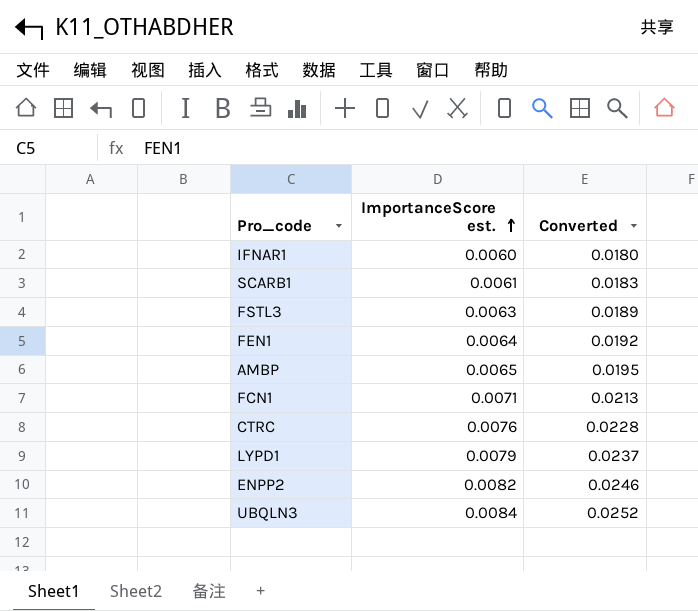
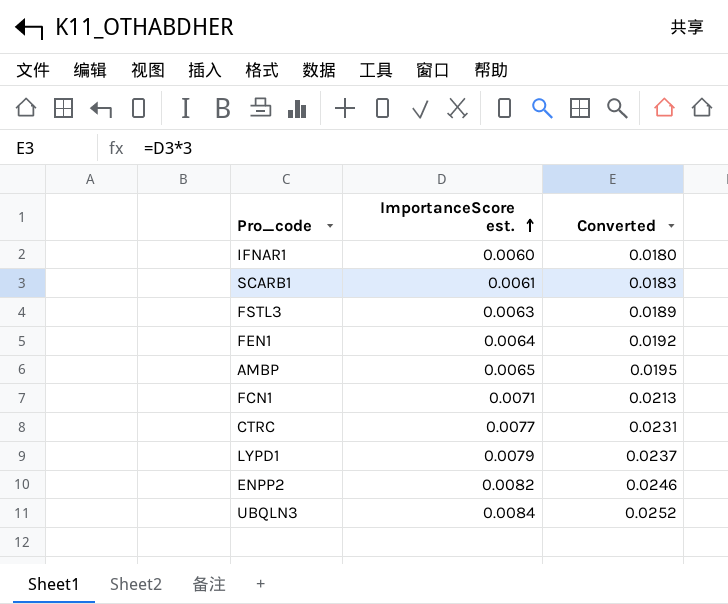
CTRC | ImportanceScore est.: 0.0076 -> 0.0077
CTRC | Converted: 0.0228 -> 0.0231

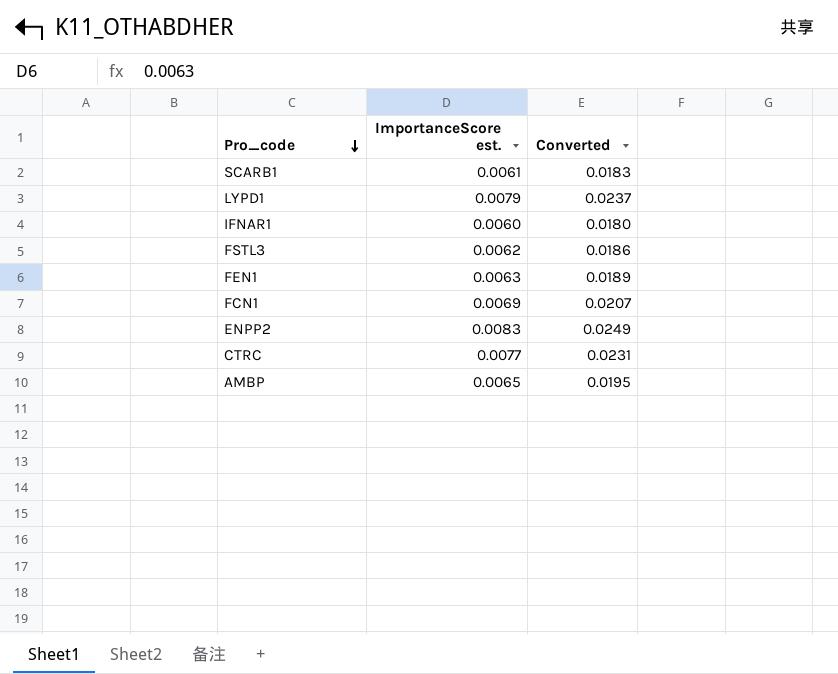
row order: ImportanceScore est. ascending -> Pro_code descending
row UBQLN3: 0.0084 | 0.0252 -> none
FSTL3 | ImportanceScore est.: 0.0063 -> 0.0062
FSTL3 | Converted: 0.0189 -> 0.0186
FEN1 | ImportanceScore est.: 0.0064 -> 0.0063
FEN1 | Converted: 0.0192 -> 0.0189
FCN1 | ImportanceScore est.: 0.0071 -> 0.0069
FCN1 | Converted: 0.0213 -> 0.0207
ENPP2 | ImportanceScore est.: 0.0082 -> 0.0083
ENPP2 | Converted: 0.0246 -> 0.0249

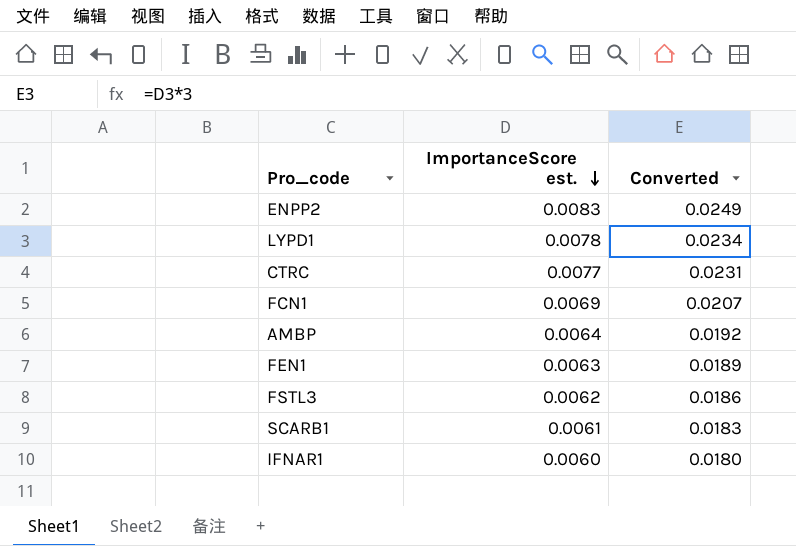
row order: Pro_code descending -> ImportanceScore est. descending
LYPD1 | ImportanceScore est.: 0.0079 -> 0.0078
LYPD1 | Converted: 0.0237 -> 0.0234
AMBP | ImportanceScore est.: 0.0065 -> 0.0064
AMBP | Converted: 0.0195 -> 0.0192

